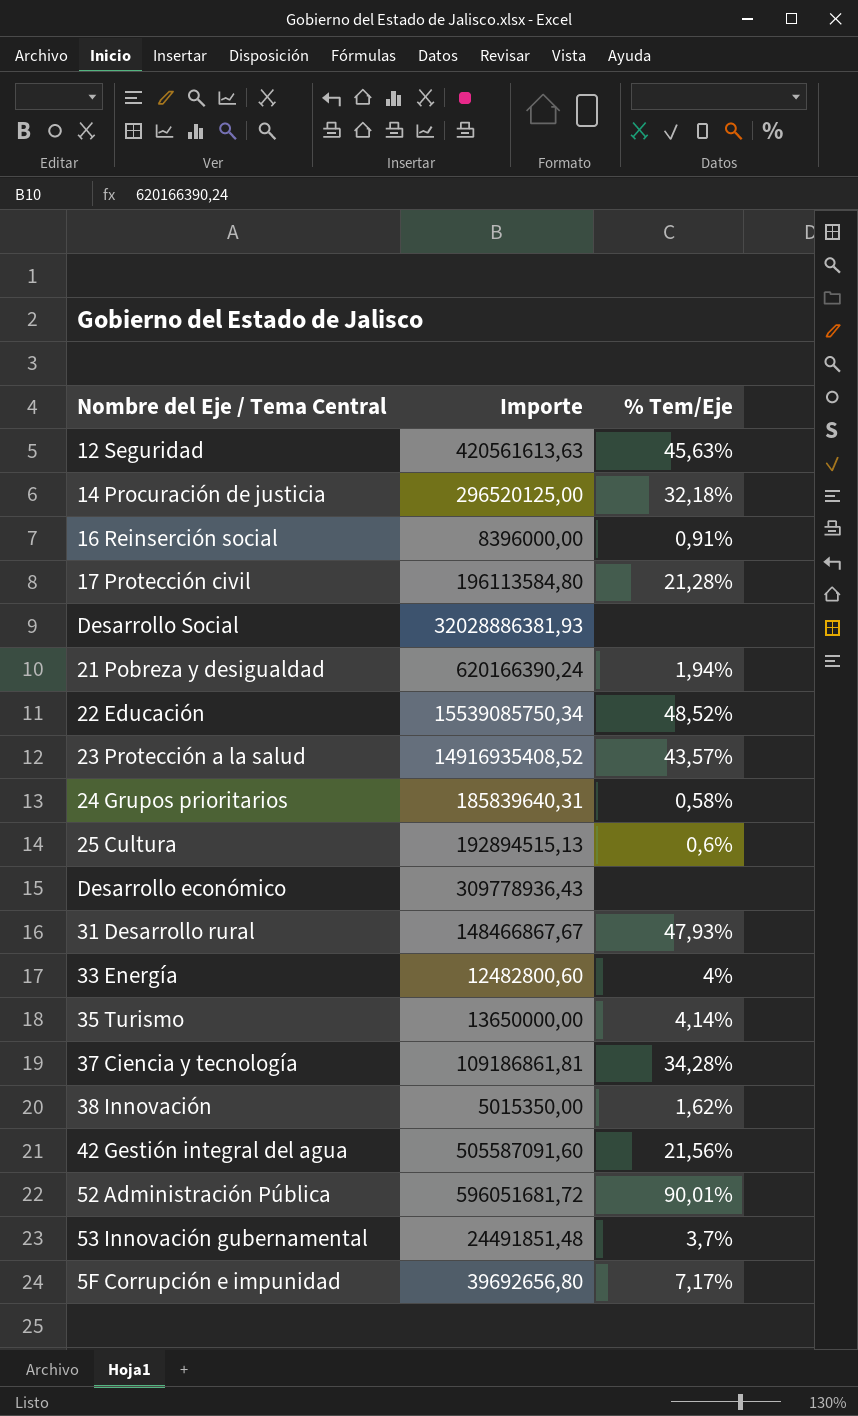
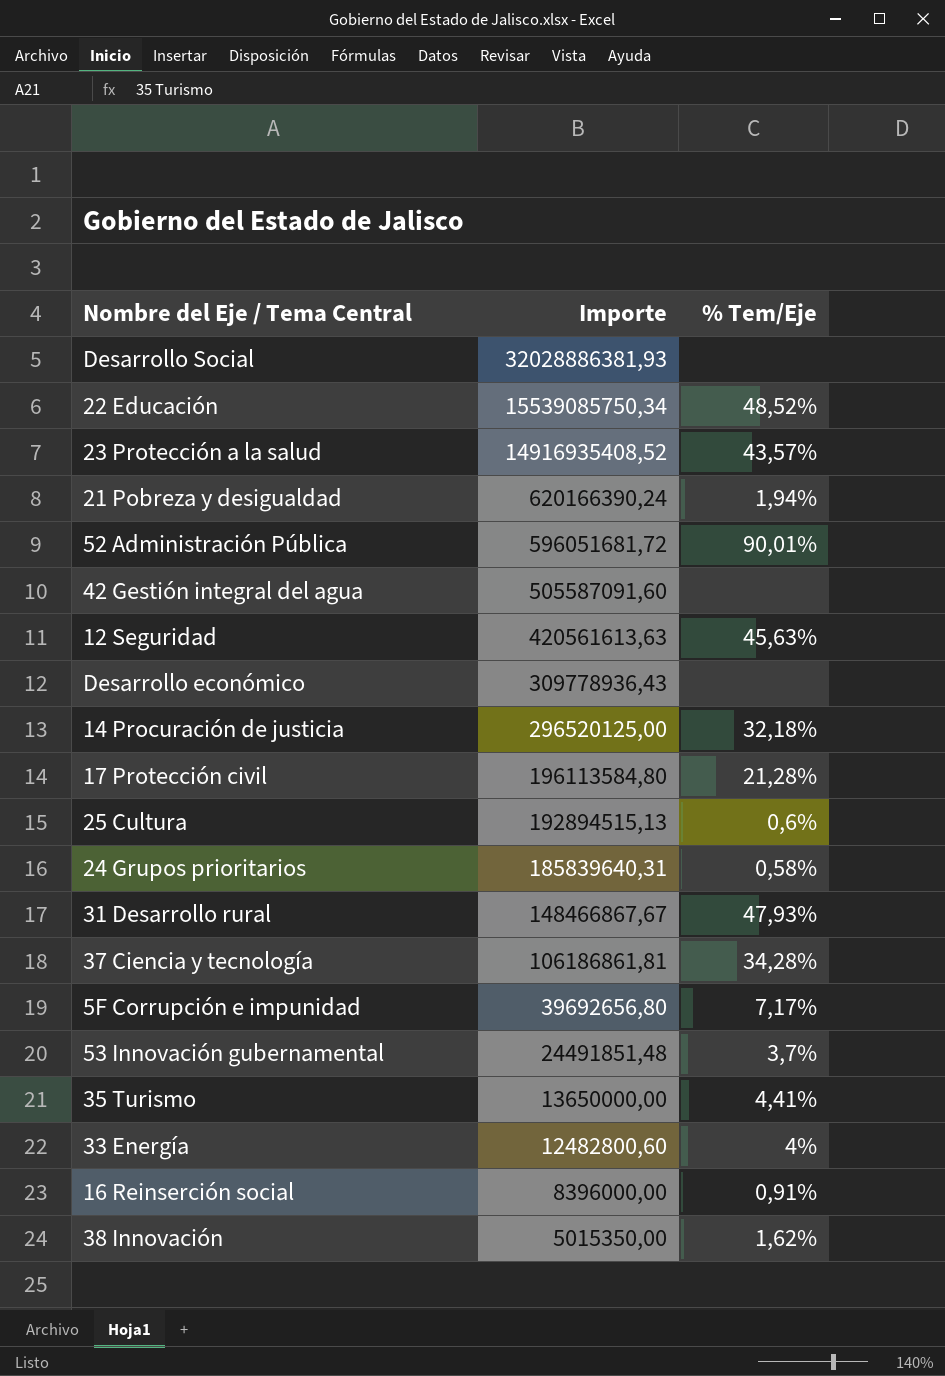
row order: none -> Importe descending
42 Gestión integral del agua | % Tem/Eje: 21,56% -> none
37 Ciencia y tecnología | Importe: 109186861,81 -> 106186861,81
35 Turismo | % Tem/Eje: 4,14% -> 4,41%

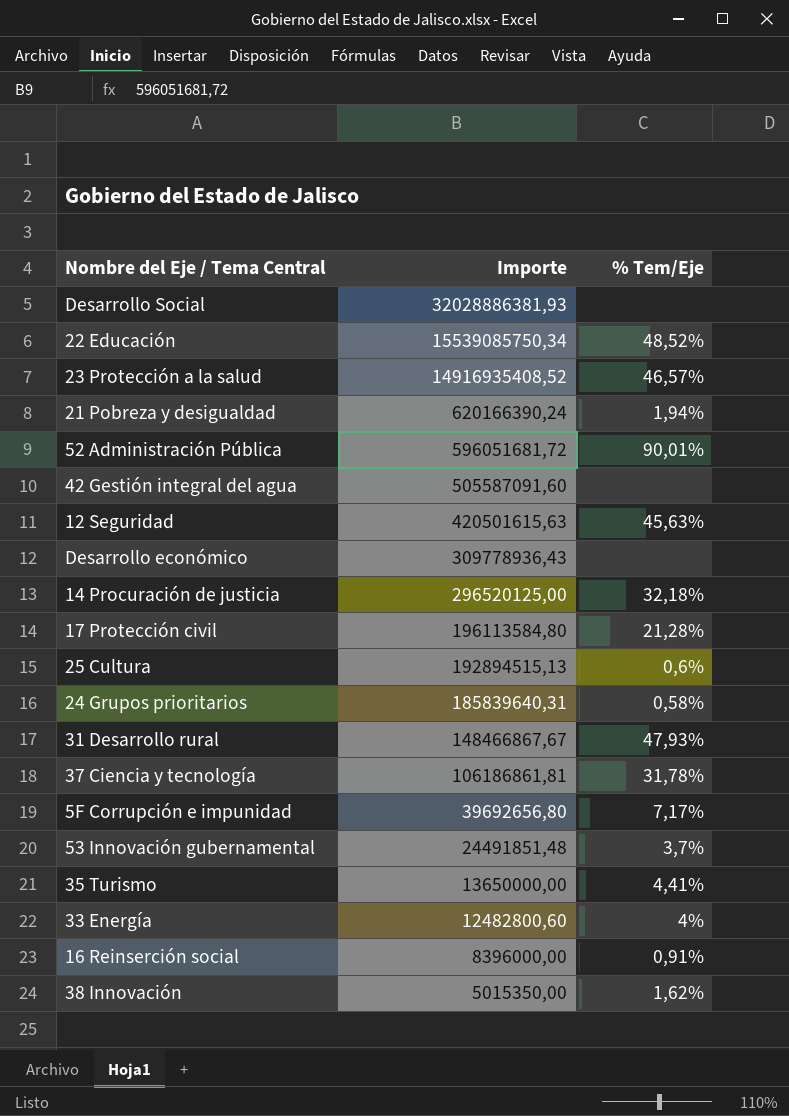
23 Protección a la salud | % Tem/Eje: 43,57% -> 46,57%
12 Seguridad | Importe: 420561613,63 -> 420501615,63
37 Ciencia y tecnología | % Tem/Eje: 34,28% -> 31,78%

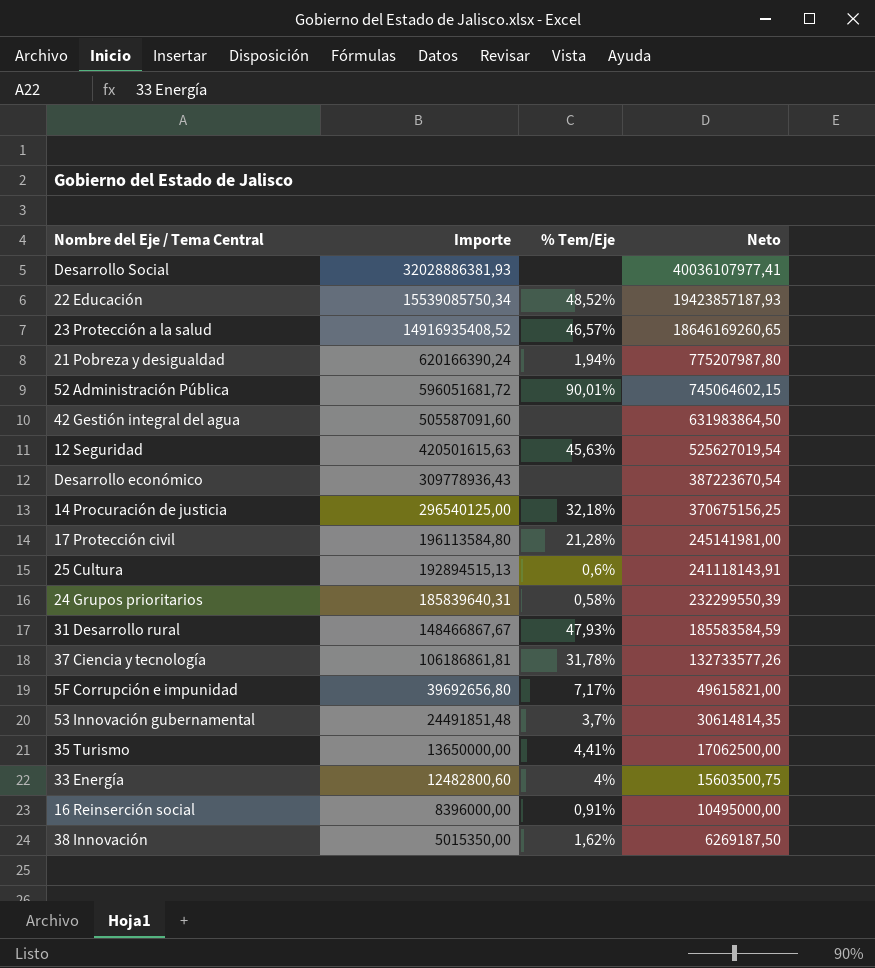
column Neto | formula: none -> [Importe] * 1,25
14 Procuración de justicia | Importe: 296520125,00 -> 296540125,00

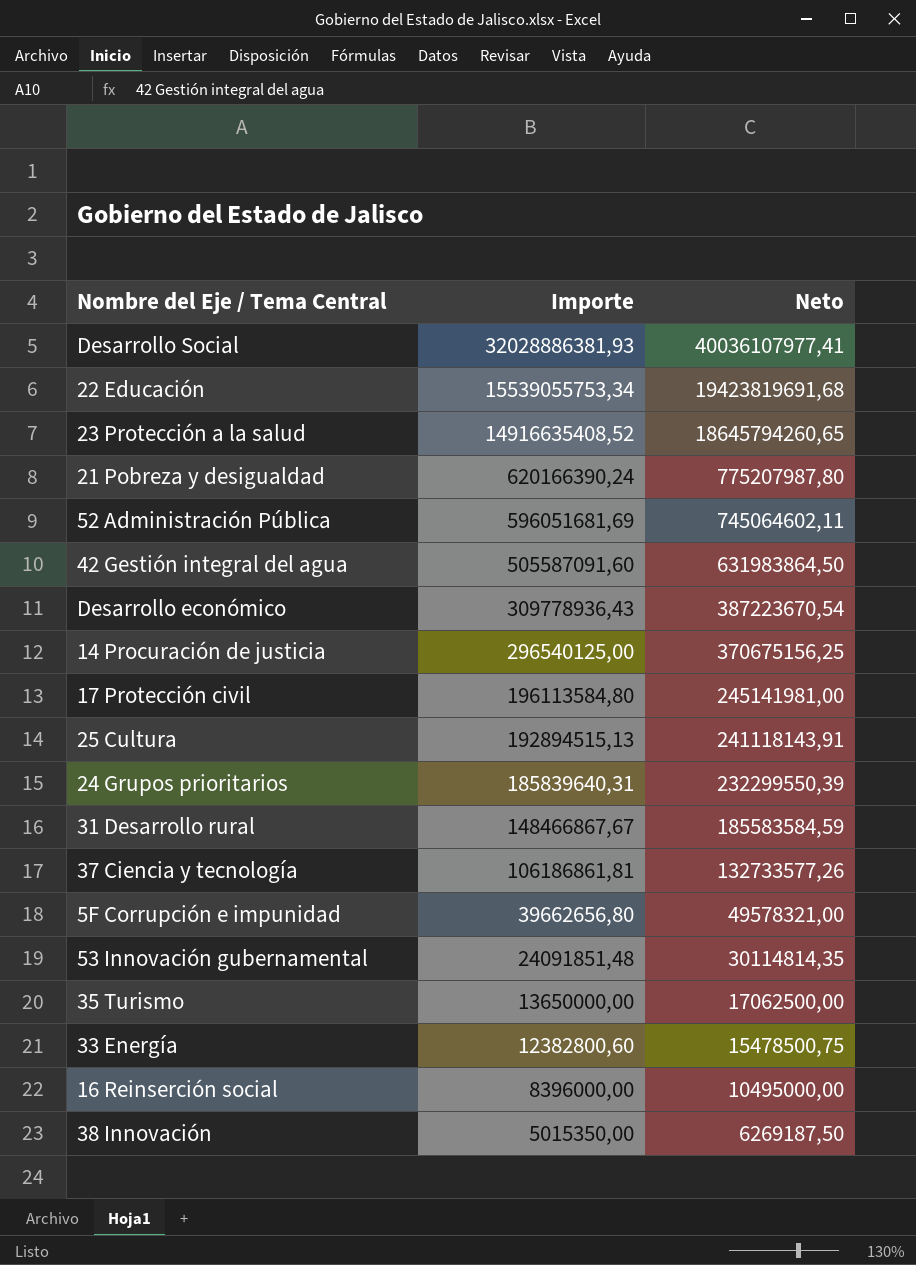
column % Tem/Eje | position: 3 -> none
row 12 Seguridad: 420501615,63 | 45,63% | 525627019,54 -> none
22 Educación | Importe: 15539085750,34 -> 15539055753,34
22 Educación | Neto: 19423857187,93 -> 19423819691,68
23 Protección a la salud | Importe: 14916935408,52 -> 14916635408,52
23 Protección a la salud | Neto: 18646169260,65 -> 18645794260,65
52 Administración Pública | Importe: 596051681,72 -> 596051681,69
52 Administración Pública | Neto: 745064602,15 -> 745064602,11
5F Corrupción e impunidad | Importe: 39692656,80 -> 39662656,80
5F Corrupción e impunidad | Neto: 49615821,00 -> 49578321,00
53 Innovación gubernamental | Importe: 24491851,48 -> 24091851,48
53 Innovación gubernamental | Neto: 30614814,35 -> 30114814,35
33 Energía | Importe: 12482800,60 -> 12382800,60
33 Energía | Neto: 15603500,75 -> 15478500,75

